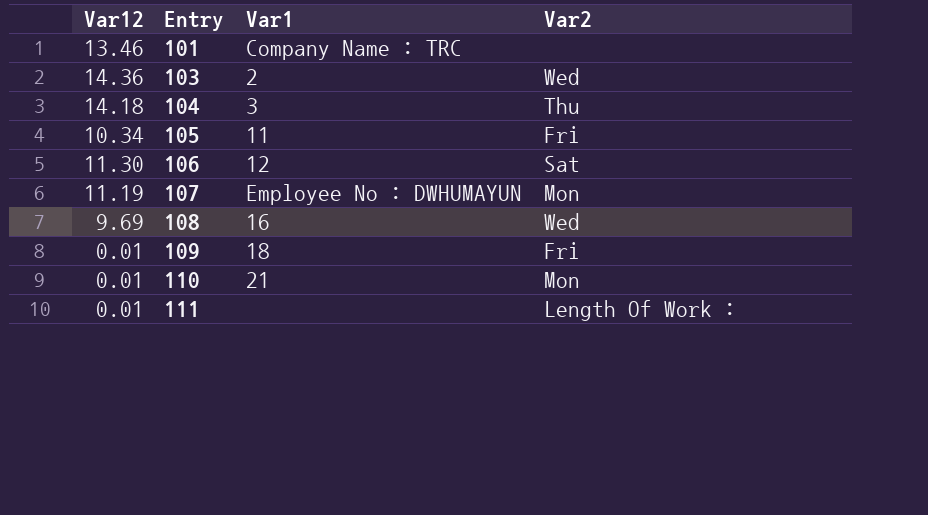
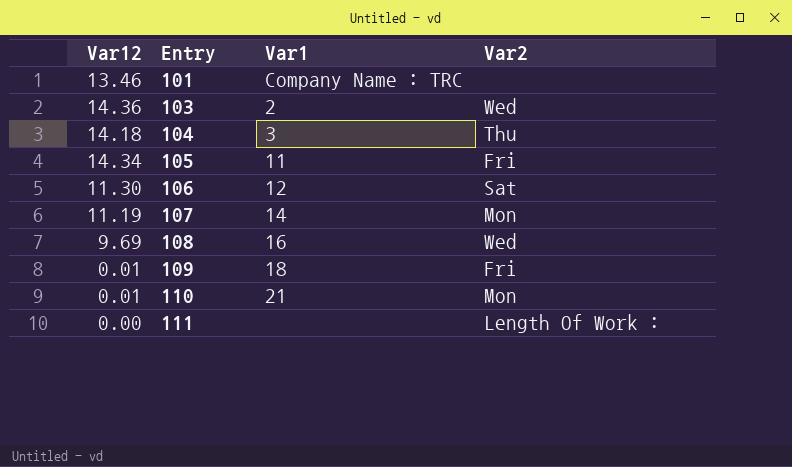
105 | Var12: 10.34 -> 14.34
107 | Var1: Employee No : DWHUMAYUN -> 14
111 | Var12: 0.01 -> 0.00

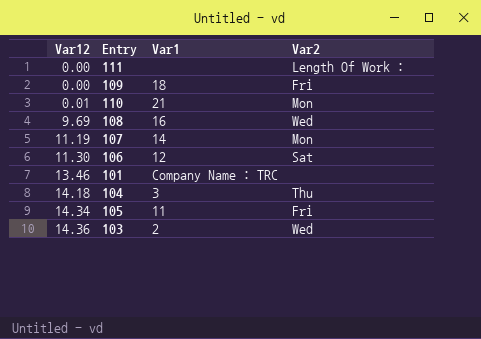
row order: Entry ascending -> Var12 ascending
109 | Var12: 0.01 -> 0.00

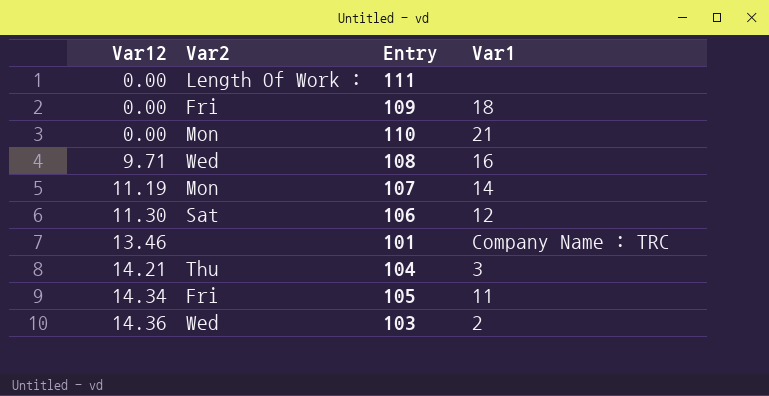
column Var2 | position: 4 -> 2
110 | Var12: 0.01 -> 0.00
108 | Var12: 9.69 -> 9.71
104 | Var12: 14.18 -> 14.21

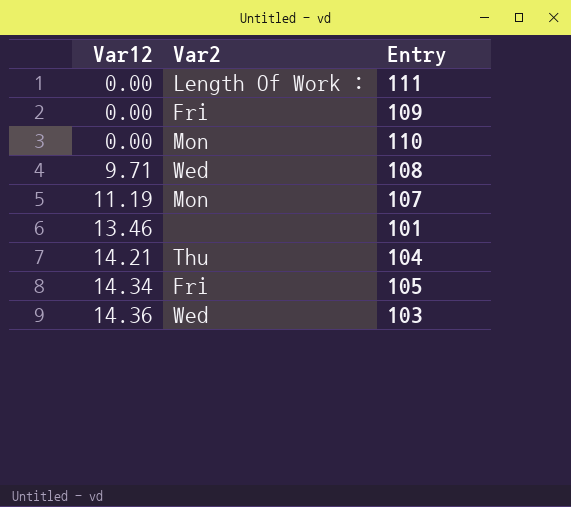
column Var1 | position: 4 -> none
row 106: 11.30 | Sat | 12 -> none

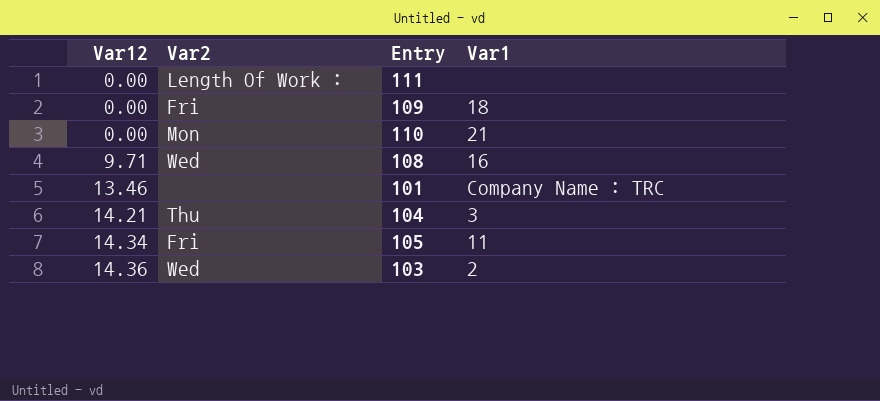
column Var1 | position: none -> 4
row 107: 11.19 | Mon -> none

